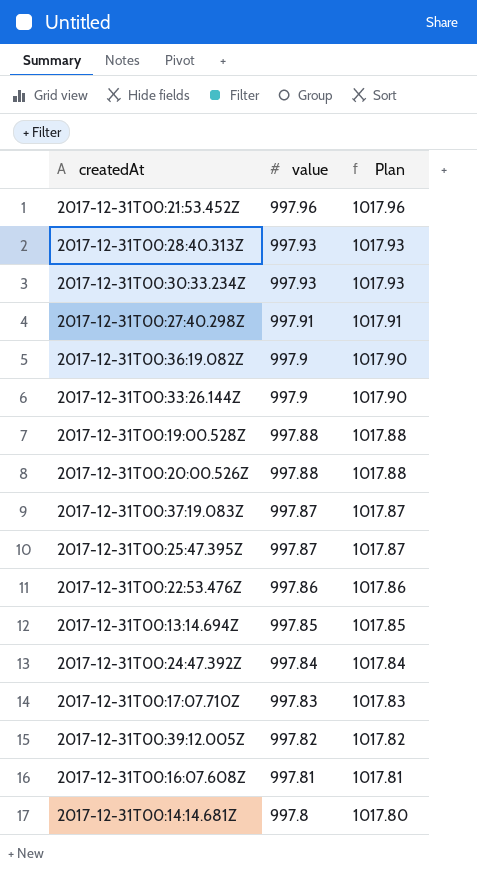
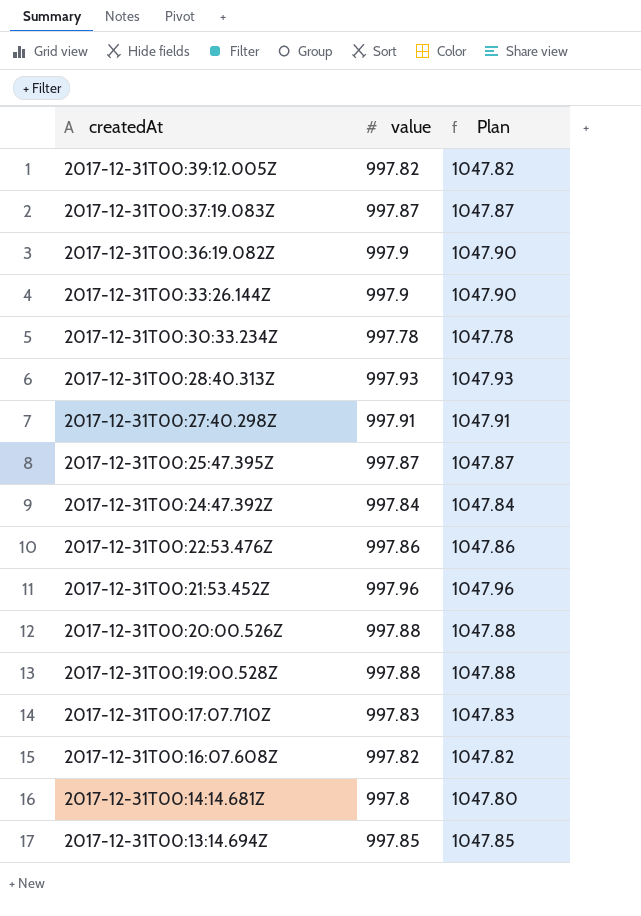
row order: value descending -> createdAt descending
column Plan | formula: [value] + 20 -> [value] + 50
2017-12-31T00:30:33.234Z | value: 997.93 -> 997.78
2017-12-31T00:16:07.608Z | value: 997.81 -> 997.82

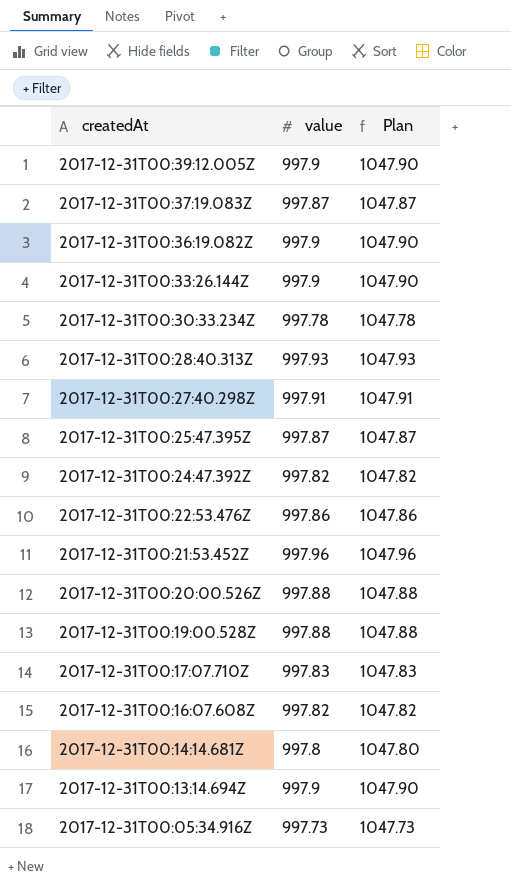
2017-12-31T00:39:12.005Z | value: 997.82 -> 997.9
2017-12-31T00:39:12.005Z | Plan: 1047.82 -> 1047.90
2017-12-31T00:24:47.392Z | value: 997.84 -> 997.82
2017-12-31T00:24:47.392Z | Plan: 1047.84 -> 1047.82
2017-12-31T00:13:14.694Z | value: 997.85 -> 997.9
2017-12-31T00:13:14.694Z | Plan: 1047.85 -> 1047.90
row 2017-12-31T00:05:34.916Z: none -> 997.73 | 1047.73

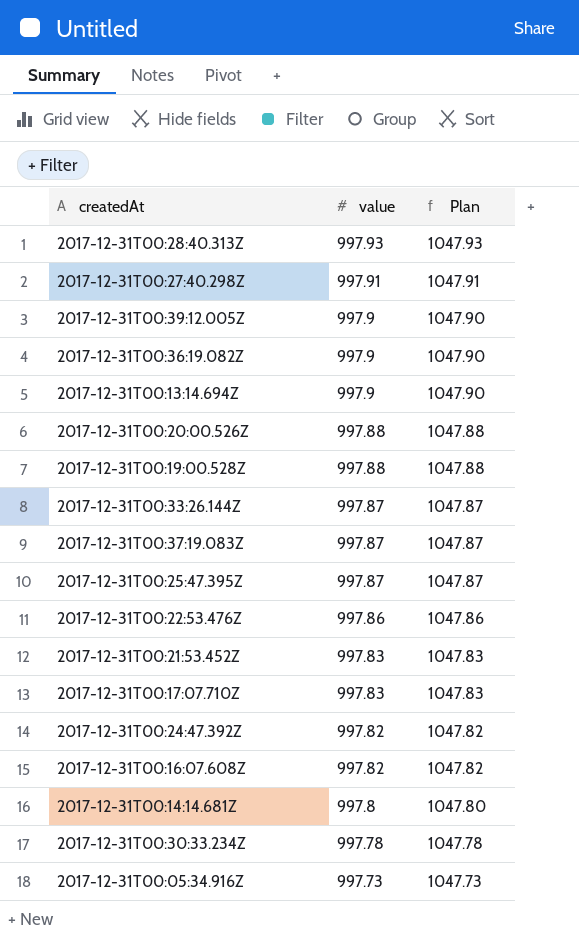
row order: createdAt descending -> value descending
2017-12-31T00:33:26.144Z | value: 997.9 -> 997.87
2017-12-31T00:33:26.144Z | Plan: 1047.90 -> 1047.87
2017-12-31T00:21:53.452Z | value: 997.96 -> 997.83
2017-12-31T00:21:53.452Z | Plan: 1047.96 -> 1047.83

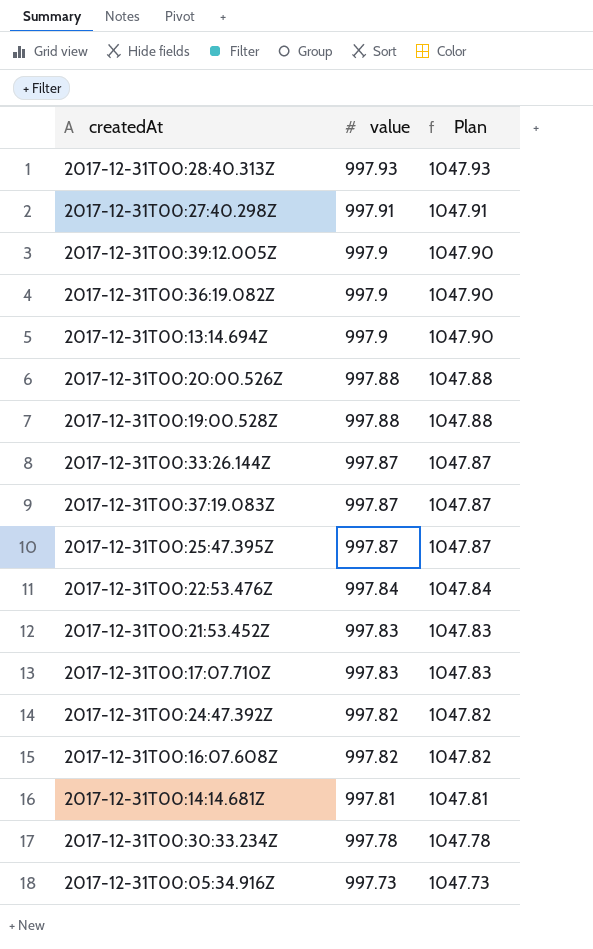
2017-12-31T00:22:53.476Z | value: 997.86 -> 997.84
2017-12-31T00:22:53.476Z | Plan: 1047.86 -> 1047.84
2017-12-31T00:14:14.681Z | value: 997.8 -> 997.81
2017-12-31T00:14:14.681Z | Plan: 1047.80 -> 1047.81

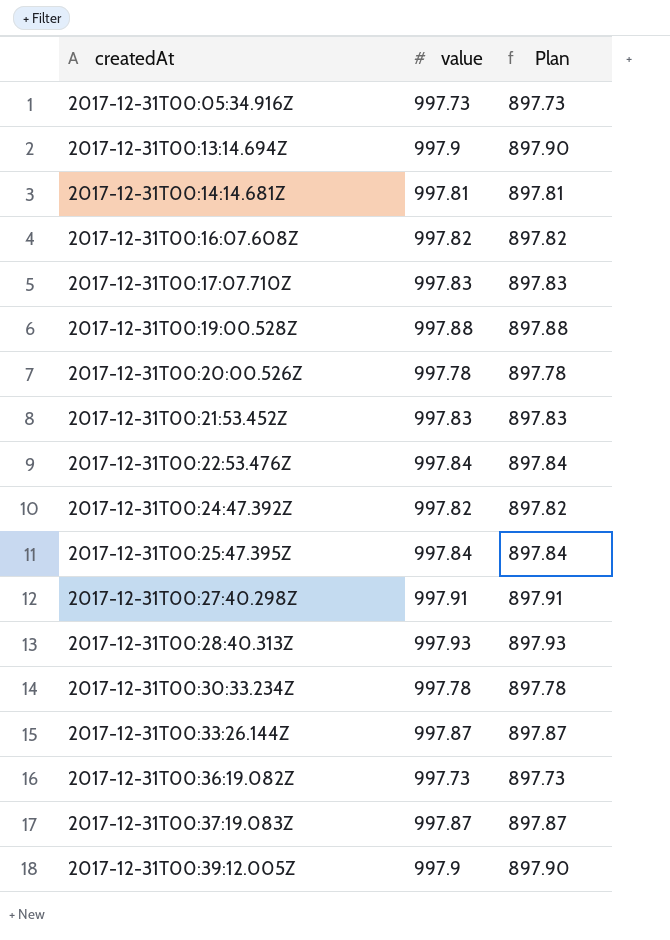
row order: value descending -> createdAt ascending
column Plan | formula: [value] + 50 -> [value] - 100
2017-12-31T00:20:00.526Z | value: 997.88 -> 997.78
2017-12-31T00:25:47.395Z | value: 997.87 -> 997.84
2017-12-31T00:36:19.082Z | value: 997.9 -> 997.73

